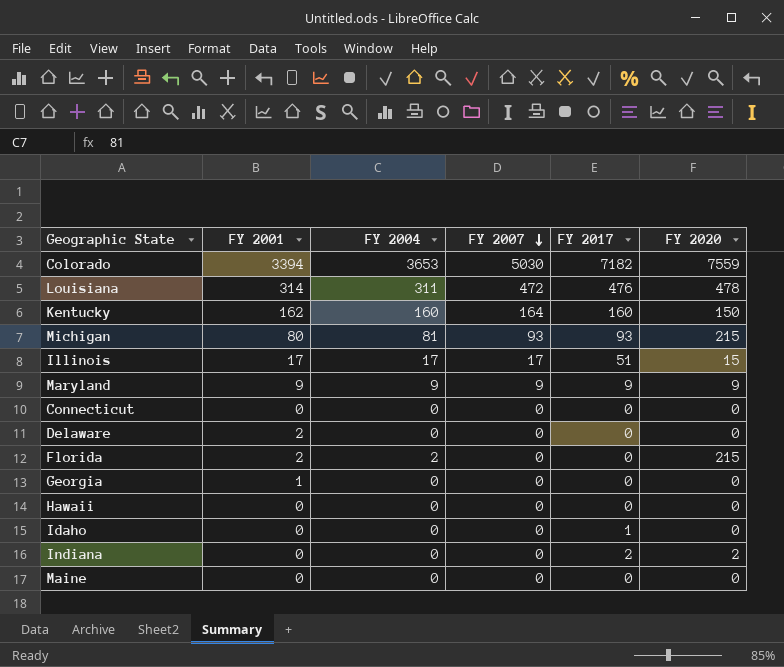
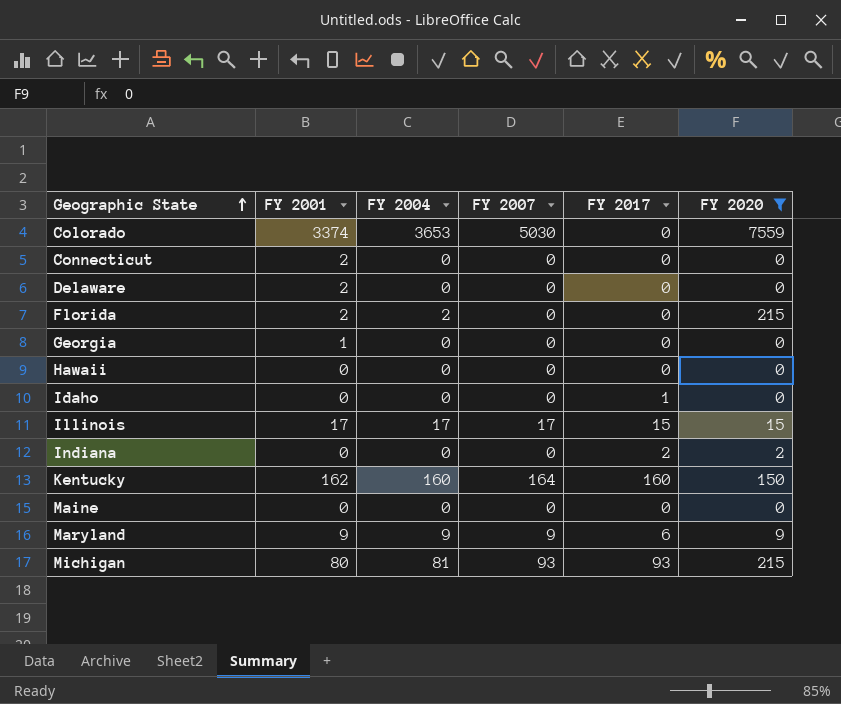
filter: none -> FY 2020 != 478
row order: FY 2007 descending -> Geographic State ascending
Colorado | FY 2001: 3394 -> 3374
Colorado | FY 2017: 7182 -> 0
Connecticut | FY 2001: 0 -> 2
Illinois | FY 2017: 51 -> 15
Maryland | FY 2017: 9 -> 6

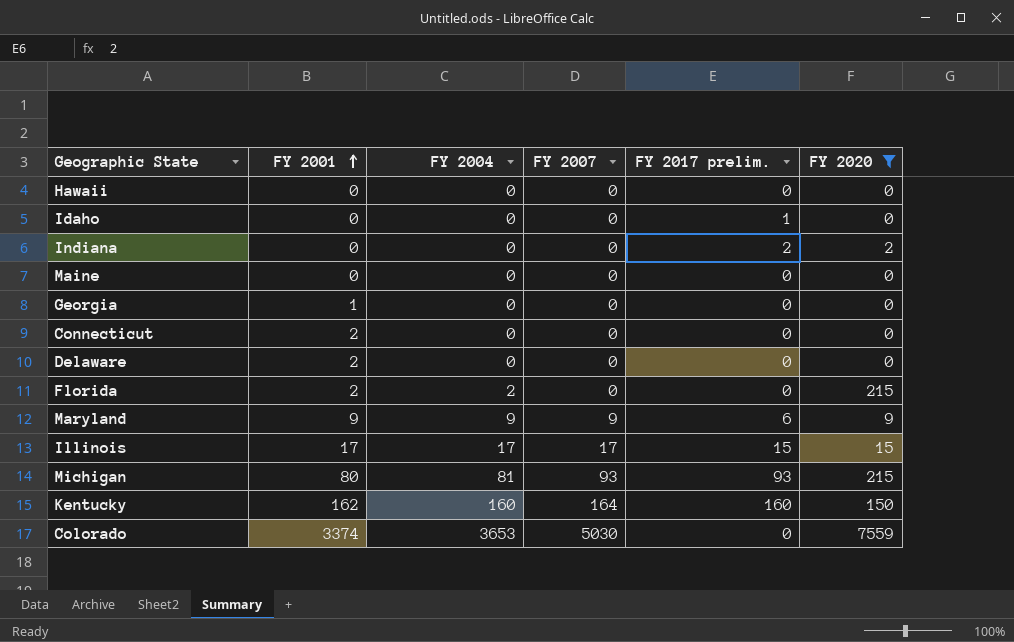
row order: Geographic State ascending -> FY 2001 ascending
column name: FY 2017 -> FY 2017 prelim.

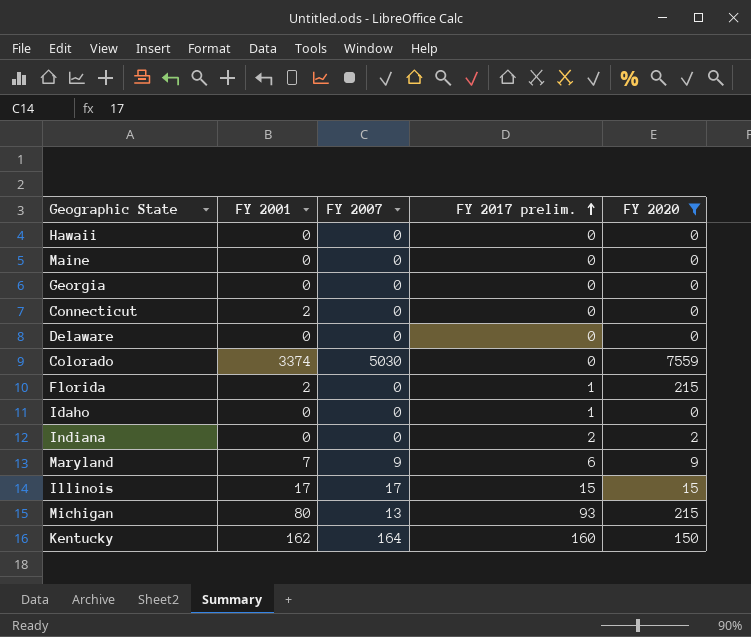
row order: FY 2001 ascending -> FY 2017 prelim. ascending
column FY 2004 | position: 3 -> none
Georgia | FY 2001: 1 -> 0
Delaware | FY 2001: 2 -> 0
Florida | FY 2017 prelim.: 0 -> 1
Maryland | FY 2001: 9 -> 7
Michigan | FY 2007: 93 -> 13

